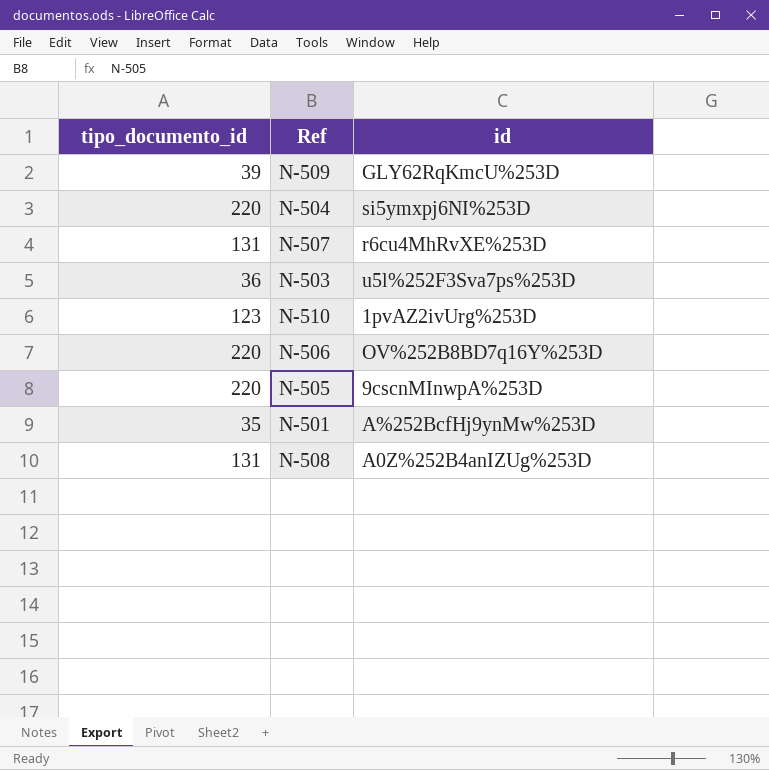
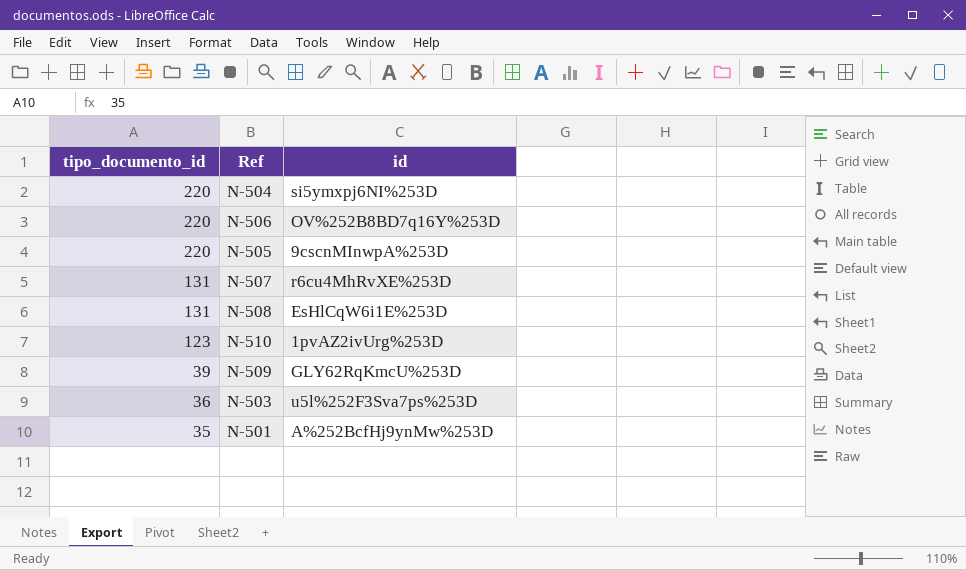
row order: none -> tipo_documento_id descending
N-508 | id: A0Z%252B4anIZUg%253D -> EsHlCqW6i1E%253D

